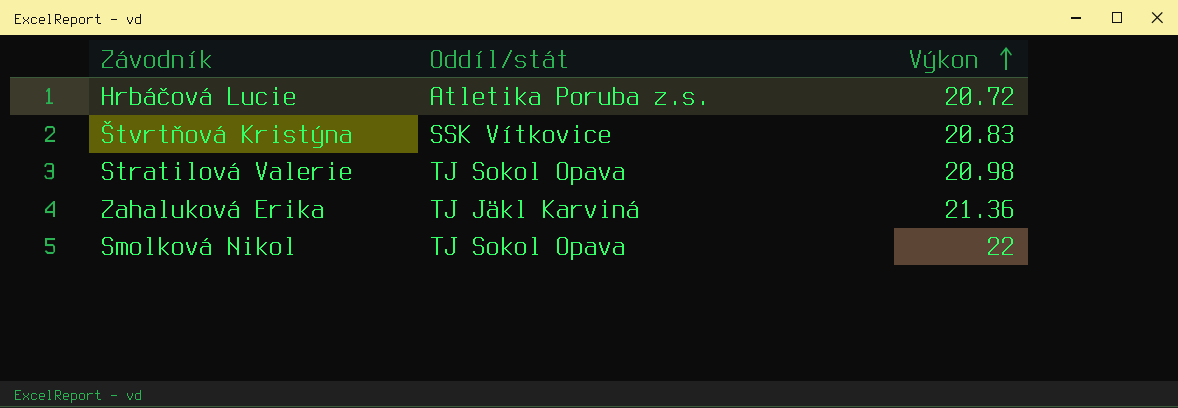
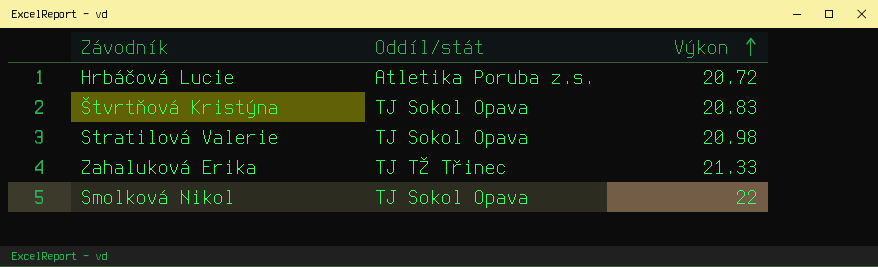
Štvrtňová Kristýna | Oddíl/stát: SSK Vítkovice -> TJ Sokol Opava
Zahaluková Erika | Oddíl/stát: TJ Jäkl Karviná -> TJ TŽ Třinec
Zahaluková Erika | Výkon: 21.36 -> 21.33

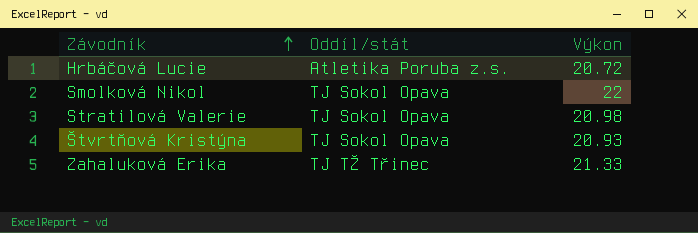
row order: Výkon ascending -> Závodník ascending
Štvrtňová Kristýna | Výkon: 20.83 -> 20.93

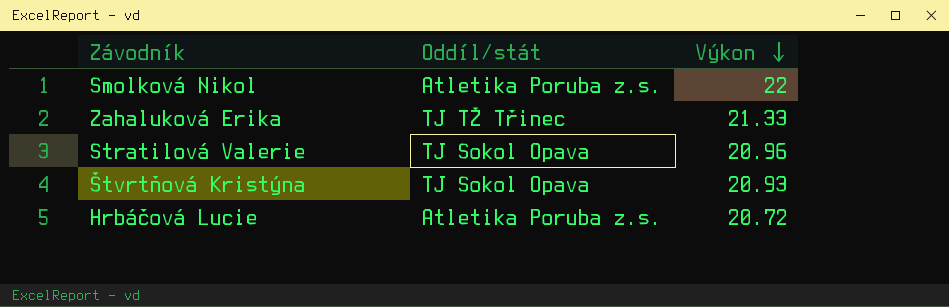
row order: Závodník ascending -> Výkon descending
Smolková Nikol | Oddíl/stát: TJ Sokol Opava -> Atletika Poruba z.s.
Stratilová Valerie | Výkon: 20.98 -> 20.96

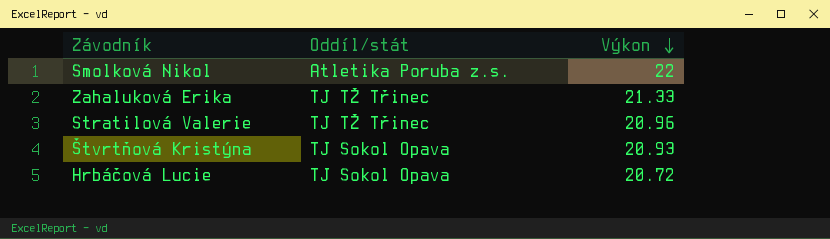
Stratilová Valerie | Oddíl/stát: TJ Sokol Opava -> TJ TŽ Třinec
Hrbáčová Lucie | Oddíl/stát: Atletika Poruba z.s. -> TJ Sokol Opava

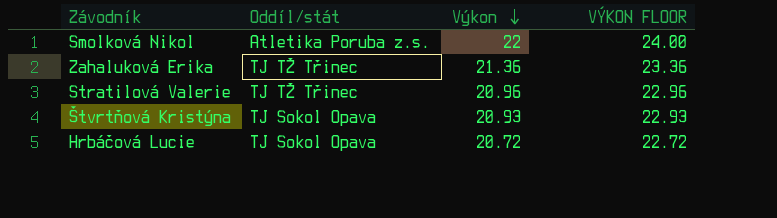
column VÝKON FLOOR | formula: none -> [Výkon] + 2
Zahaluková Erika | Výkon: 21.33 -> 21.36

